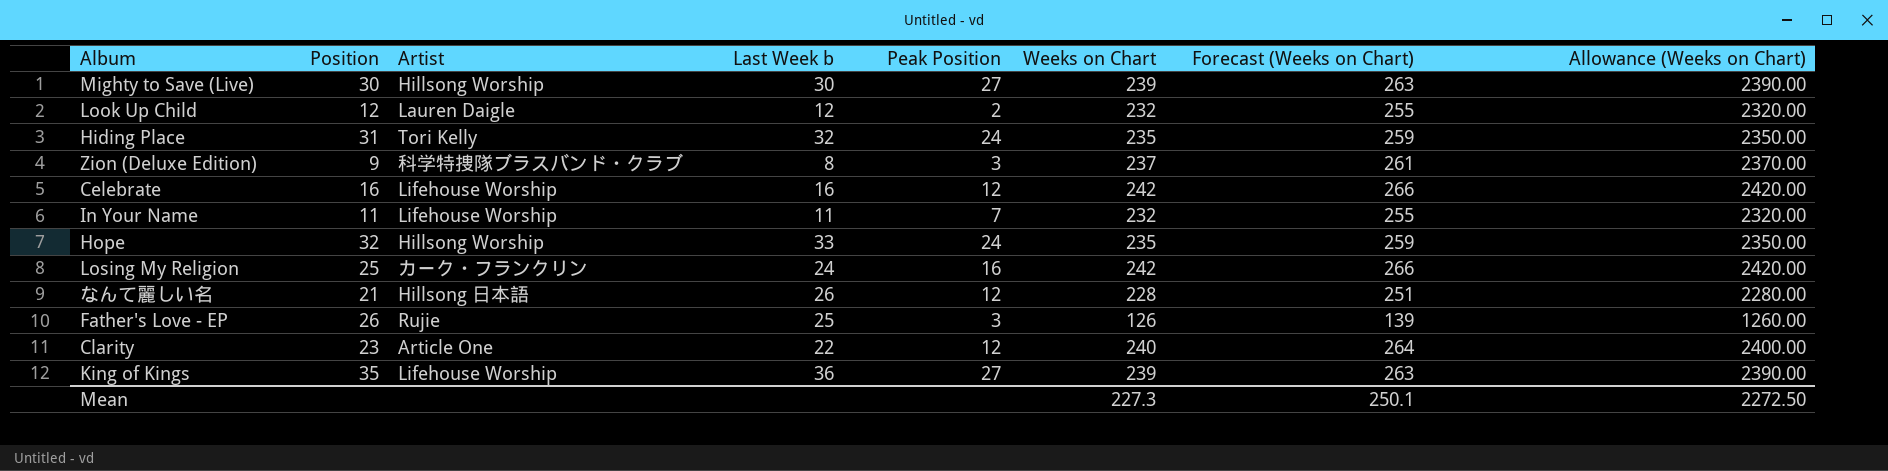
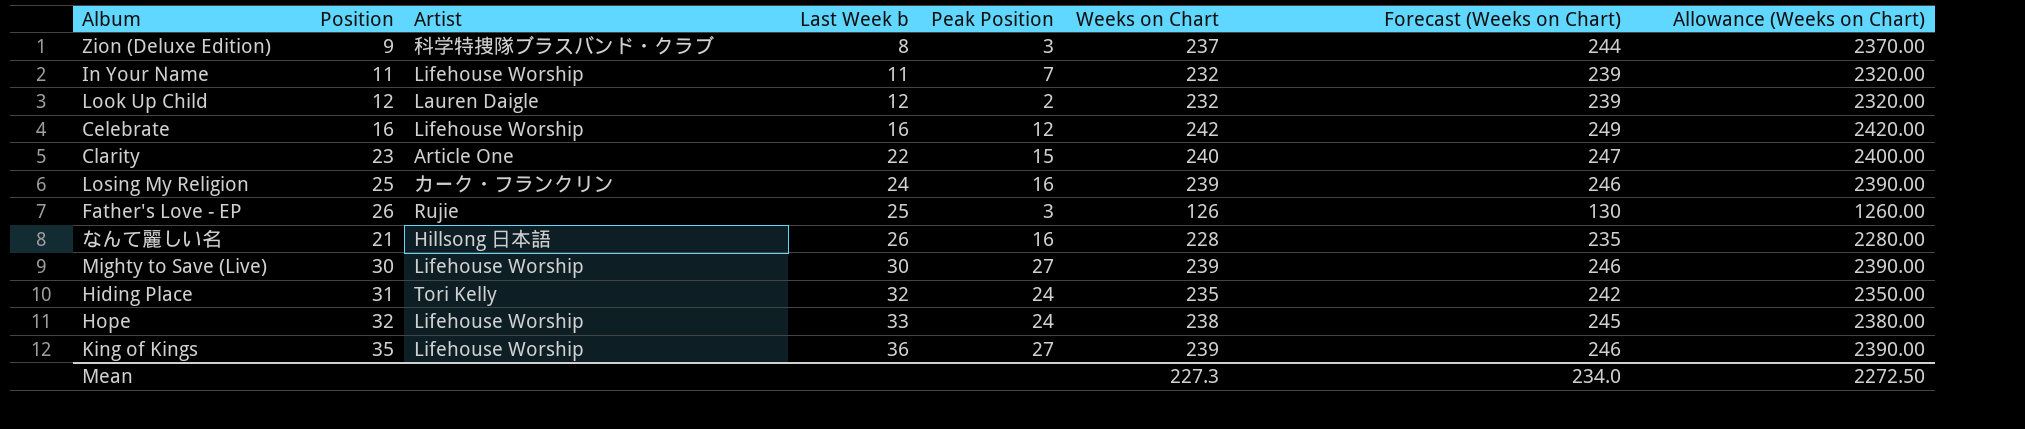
row order: none -> Last Week b ascending
column Forecast (Weeks on Chart) | formula: [Weeks on Chart] * 1.1 -> [Weeks on Chart] * 1.03
Clarity | Peak Position: 12 -> 15
Losing My Religion | Weeks on Chart: 242 -> 239
Losing My Religion | Allowance (Weeks on Chart): 2420.00 -> 2390.00
なんて麗しい名 | Peak Position: 12 -> 16
Mighty to Save (Live) | Artist: Hillsong Worship -> Lifehouse Worship
Hope | Artist: Hillsong Worship -> Lifehouse Worship
Hope | Weeks on Chart: 235 -> 238
Hope | Allowance (Weeks on Chart): 2350.00 -> 2380.00
Mean | Forecast (Weeks on Chart): 250.1 -> 234.0

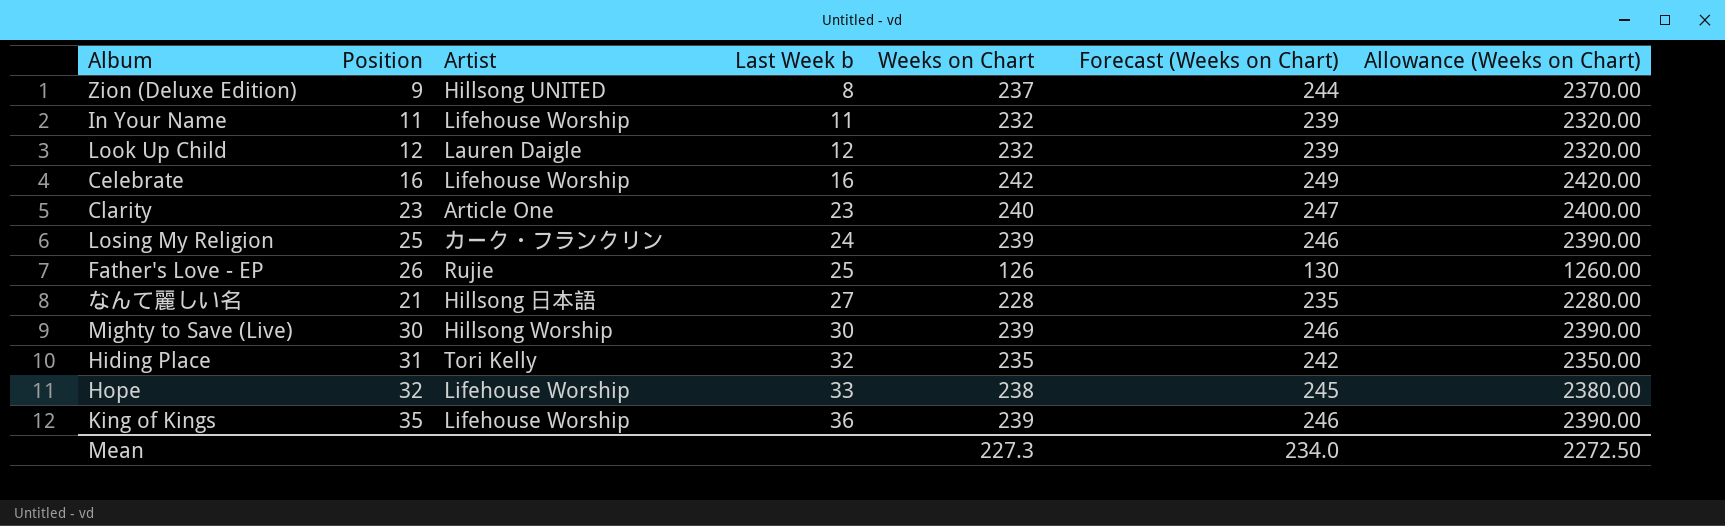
column Peak Position | position: 5 -> none
Zion (Deluxe Edition) | Artist: 科学特捜隊ブラスバンド・クラブ -> Hillsong UNITED
Clarity | Last Week b: 22 -> 23
なんて麗しい名 | Last Week b: 26 -> 27
Mighty to Save (Live) | Artist: Lifehouse Worship -> Hillsong Worship

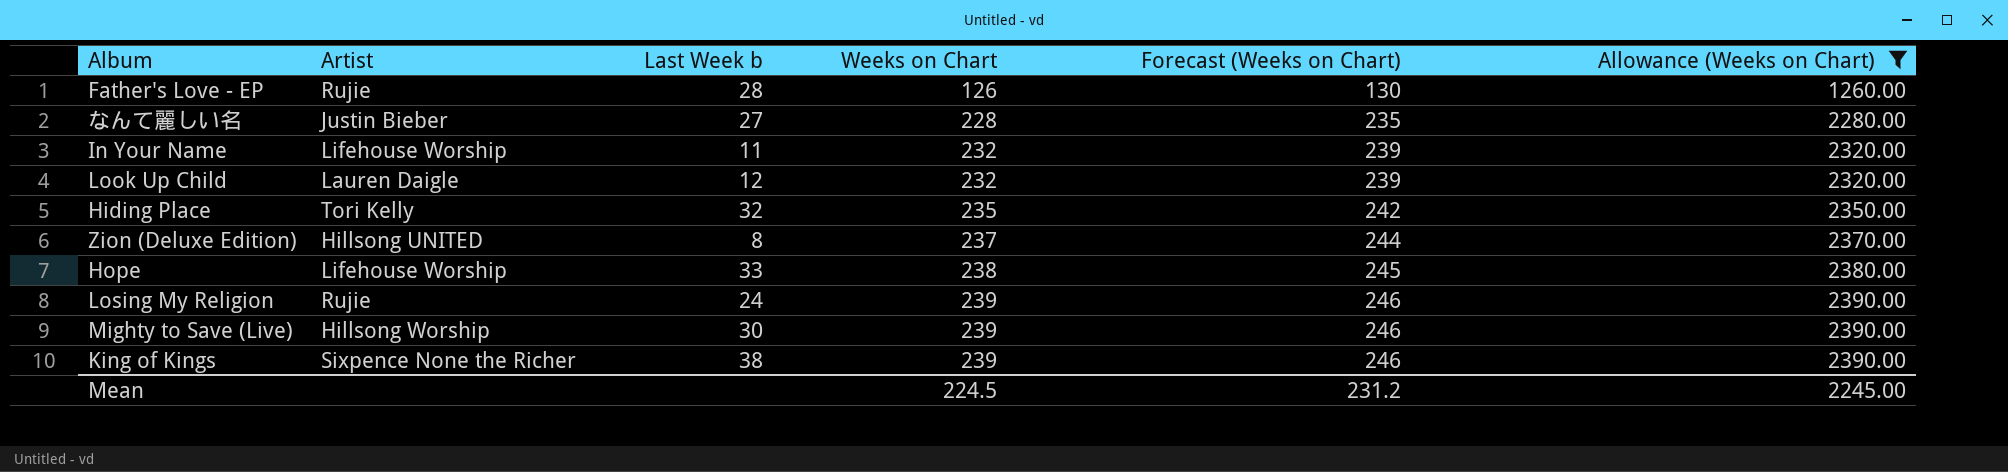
filter: none -> Allowance (Weeks on Chart) <= 2390.00
row order: Last Week b ascending -> Weeks on Chart ascending
column Position | position: 2 -> none
Father's Love - EP | Last Week b: 25 -> 28
なんて麗しい名 | Artist: Hillsong 日本語 -> Justin Bieber
Losing My Religion | Artist: カーク・フランクリン -> Rujie
King of Kings | Artist: Lifehouse Worship -> Sixpence None the Richer
King of Kings | Last Week b: 36 -> 38
Mean | Weeks on Chart: 227.3 -> 224.5
Mean | Forecast (Weeks on Chart): 234.0 -> 231.2
Mean | Allowance (Weeks on Chart): 2272.50 -> 2245.00

